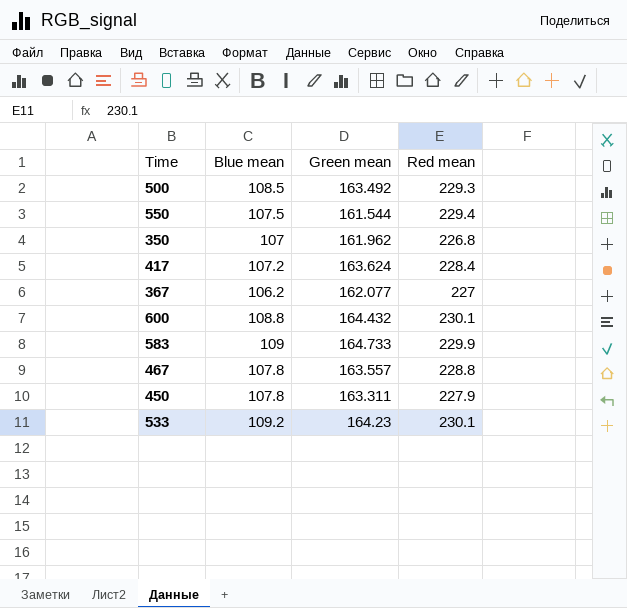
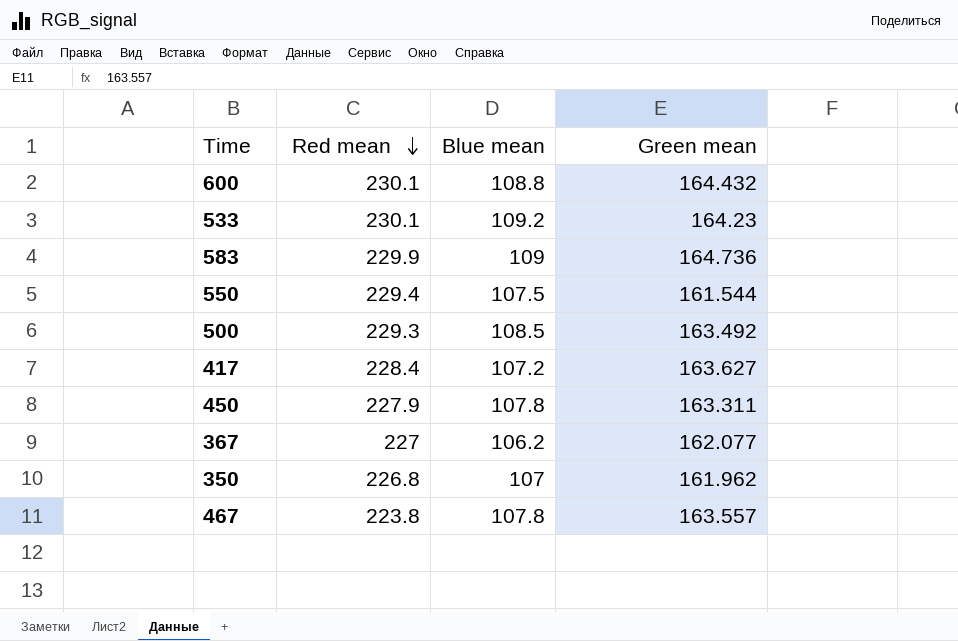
row order: none -> Red mean descending
column Red mean | position: 4 -> 2
583 | Green mean: 164.733 -> 164.736
417 | Green mean: 163.624 -> 163.627
467 | Red mean: 228.8 -> 223.8

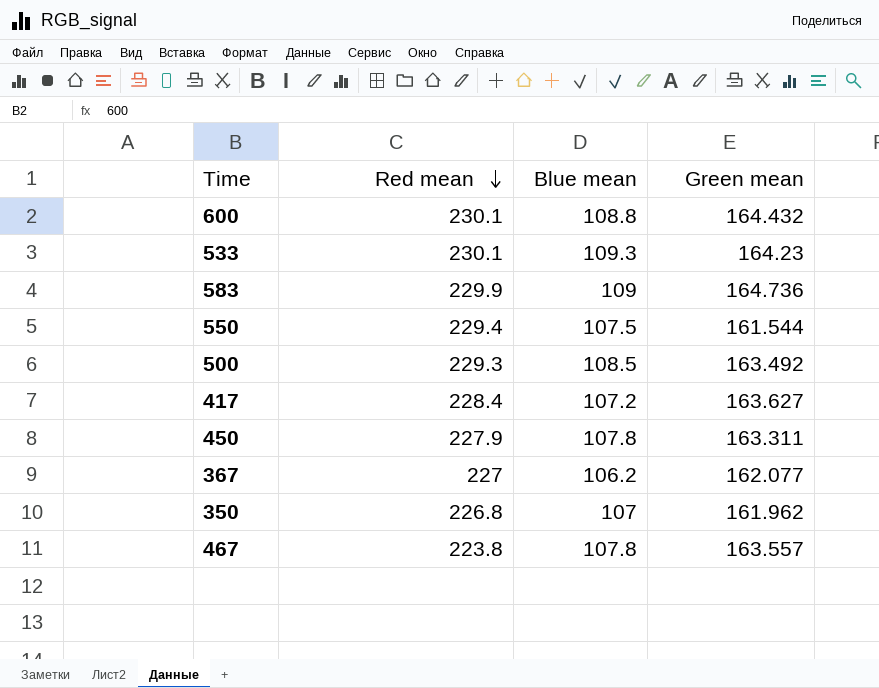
533 | Blue mean: 109.2 -> 109.3

